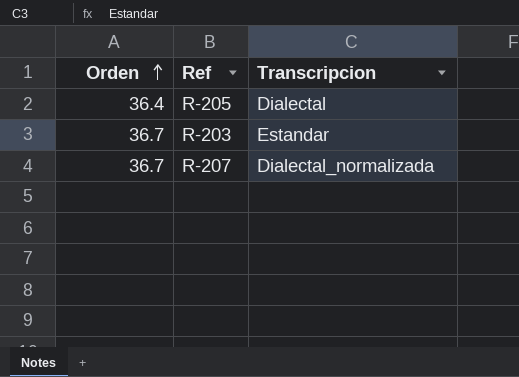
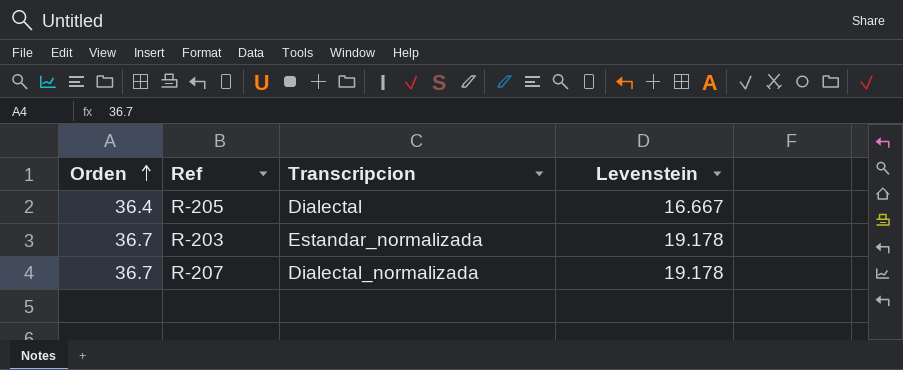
column Levenstein | position: none -> 4
R-203 | Transcripcion: Estandar -> Estandar_normalizada

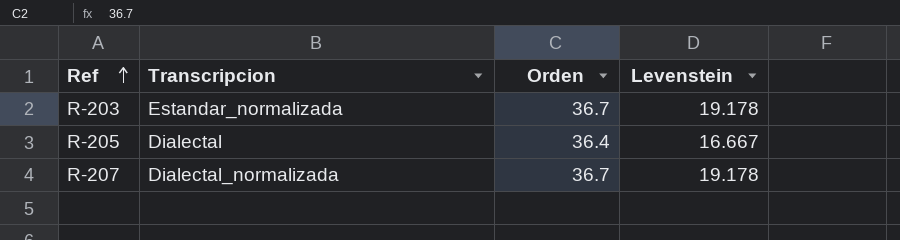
row order: Orden ascending -> Ref ascending
column Orden | position: 1 -> 3

